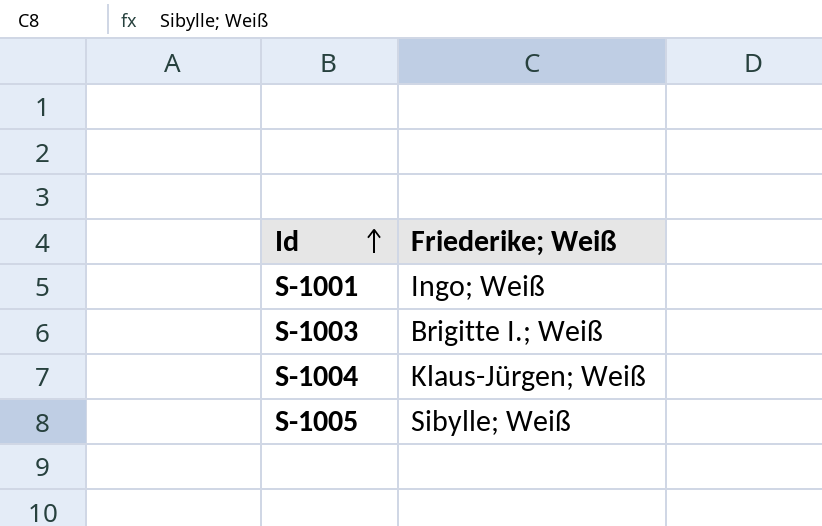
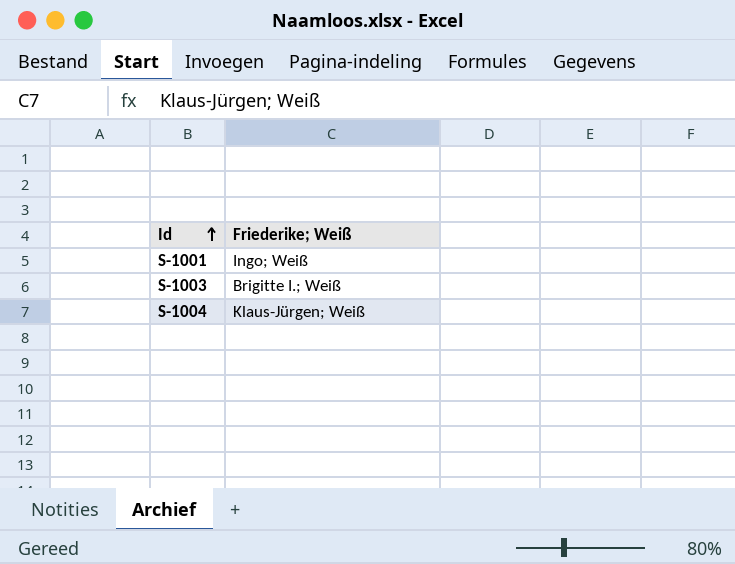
row S-1005: Sibylle; Weiß -> none

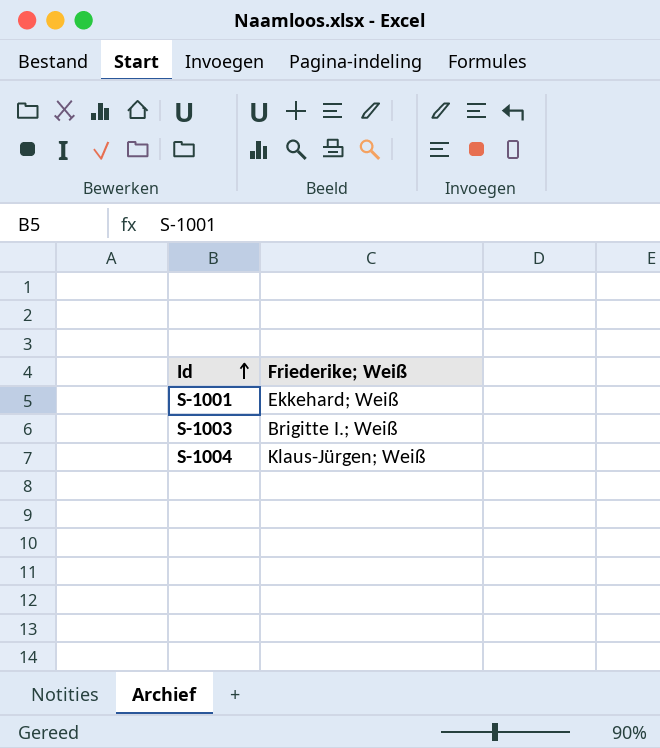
S-1001 | Friederike; Weiß: Ingo; Weiß -> Ekkehard; Weiß

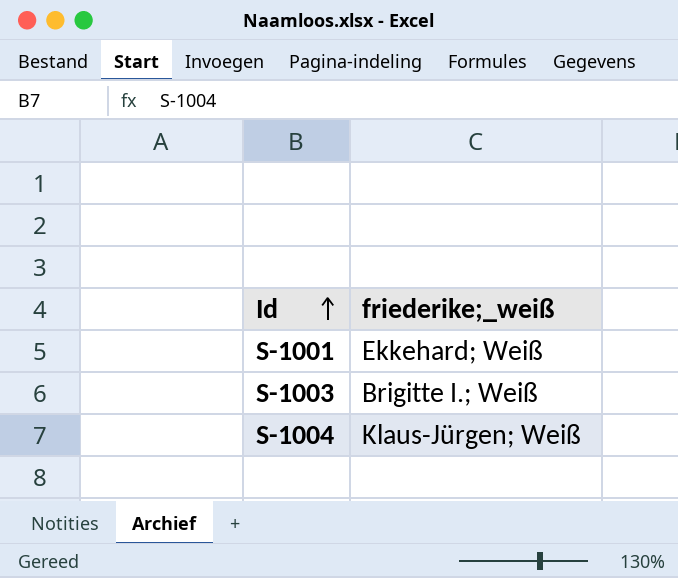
column name: Friederike; Weiß -> friederike;_weiß

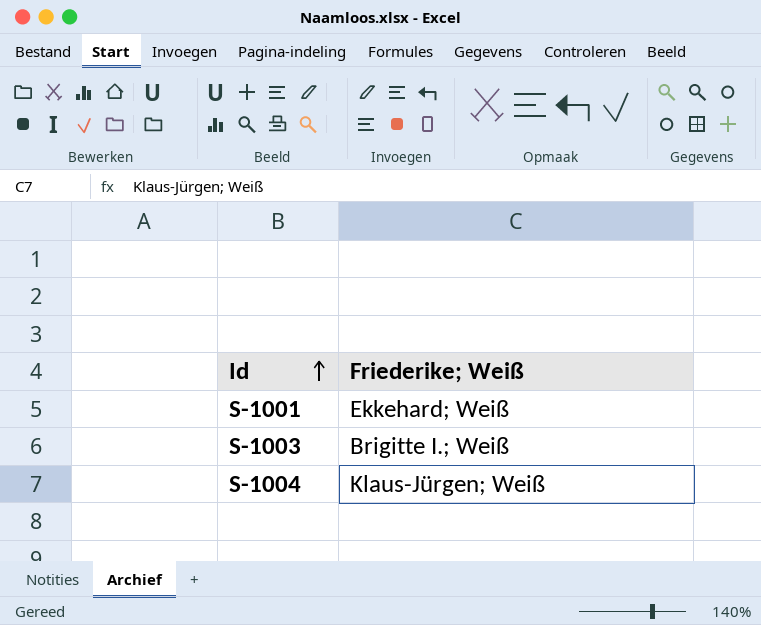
column name: friederike;_weiß -> Friederike; Weiß

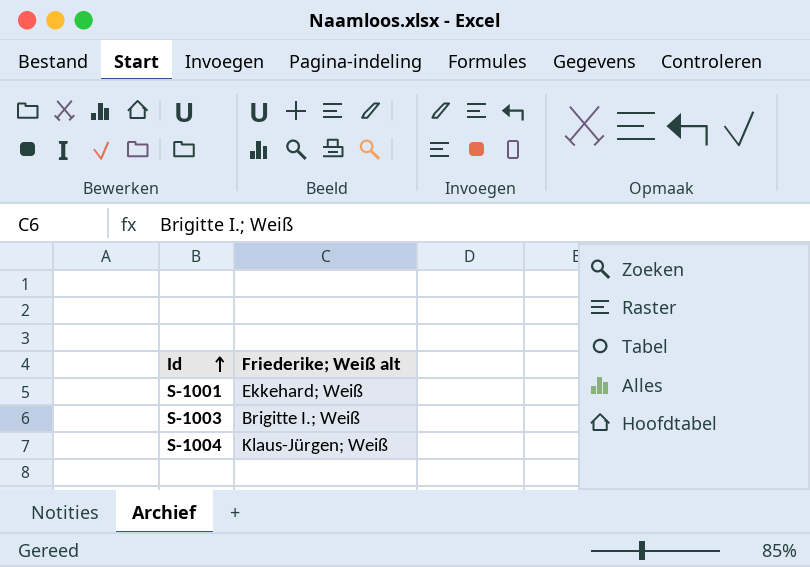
column name: Friederike; Weiß -> Friederike; Weiß alt

